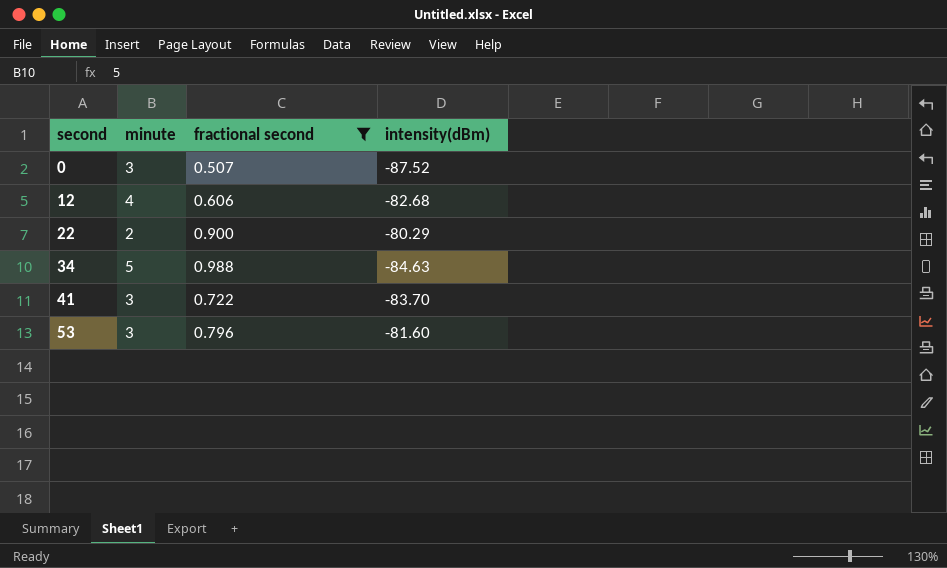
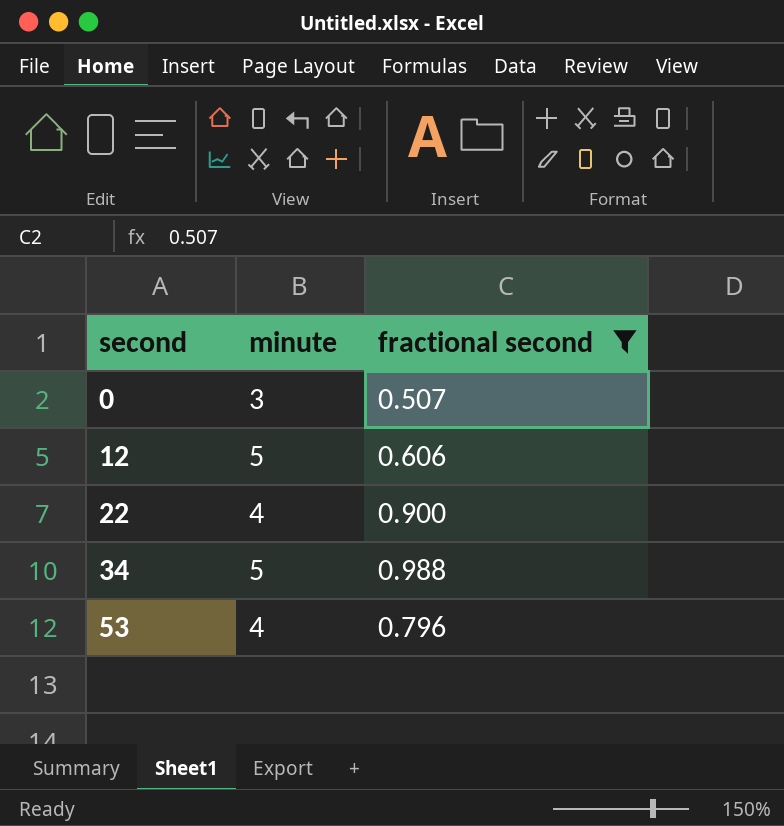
column intensity(dBm) | position: 4 -> none
row 41: 3 | 0.722 | -83.70 -> none
12 | minute: 4 -> 5
22 | minute: 2 -> 4
53 | minute: 3 -> 4

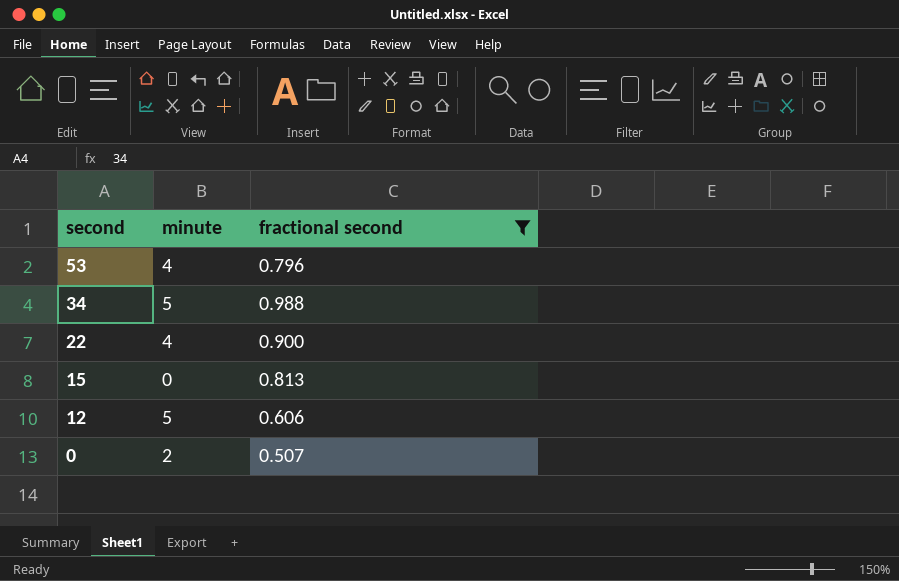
row order: second ascending -> second descending
row 15: none -> 0 | 0.813
0 | minute: 3 -> 2

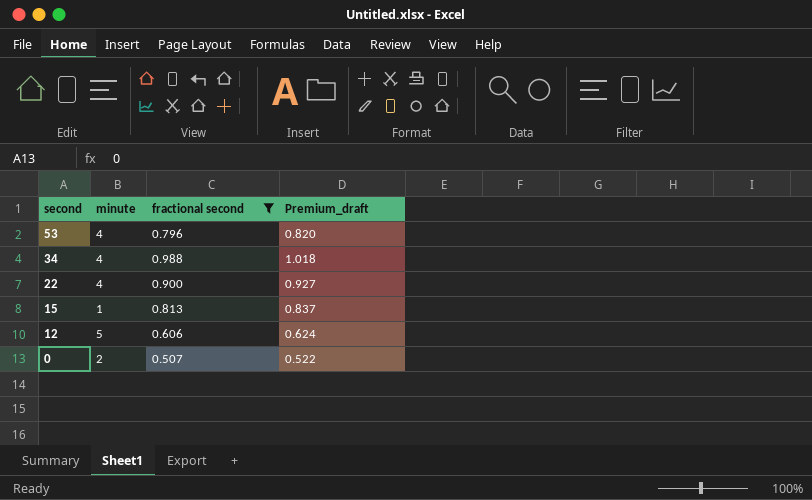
column Premium_draft | formula: none -> [fractional second] * 1.03
34 | minute: 5 -> 4
15 | minute: 0 -> 1

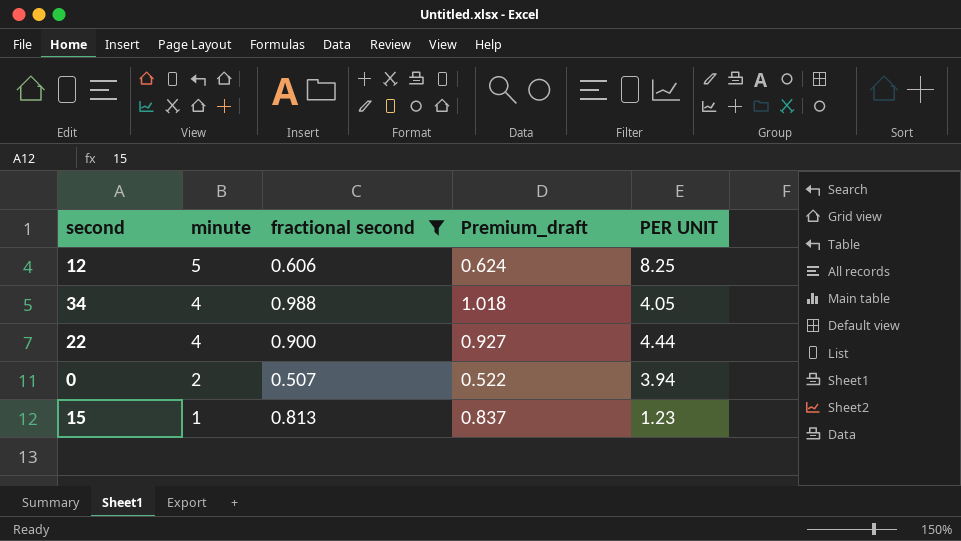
row order: second descending -> minute descending
column PER UNIT | formula: none -> [minute] / [fractional second]
row 53: 4 | 0.796 | 0.820 -> none

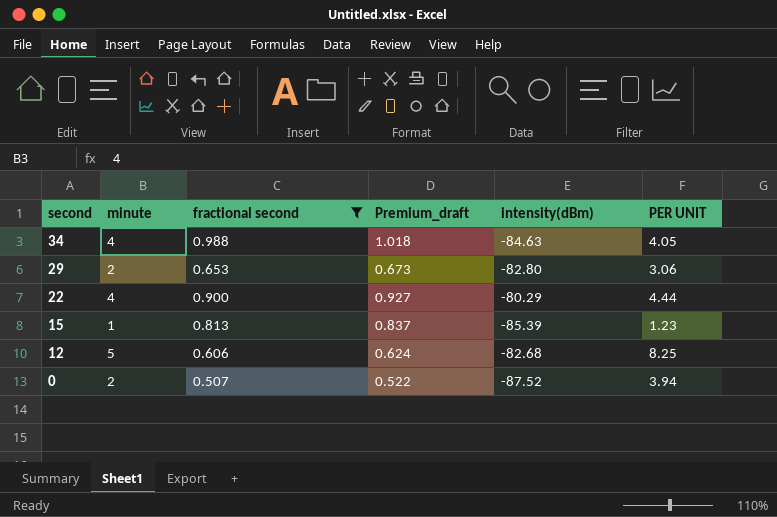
row order: minute descending -> second descending
column intensity(dBm) | position: none -> 5
row 29: none -> 2 | 0.653 | 0.673 | -82.80 | 3.06

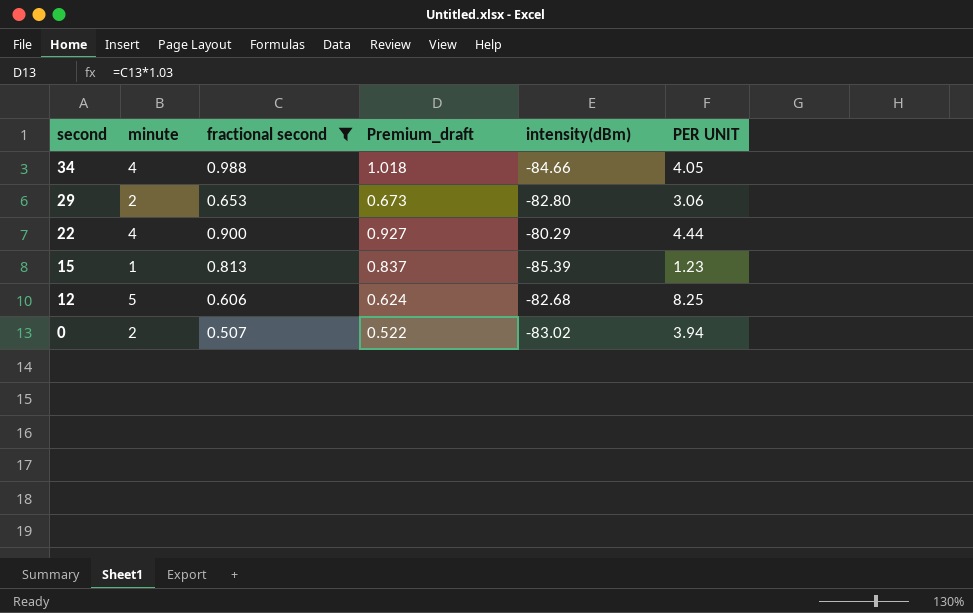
34 | intensity(dBm): -84.63 -> -84.66
0 | intensity(dBm): -87.52 -> -83.02

